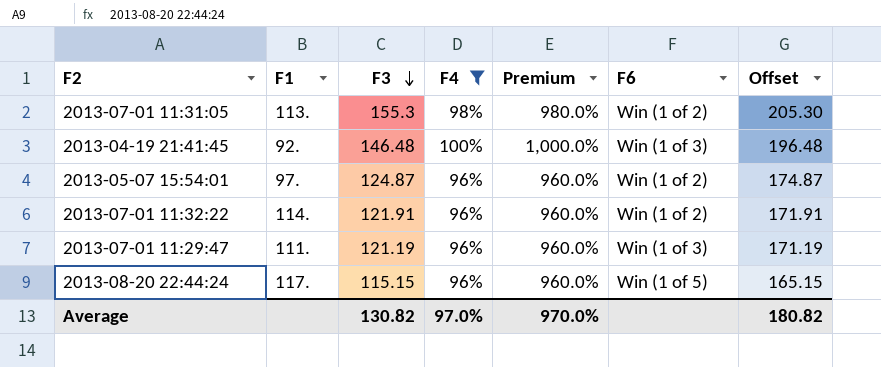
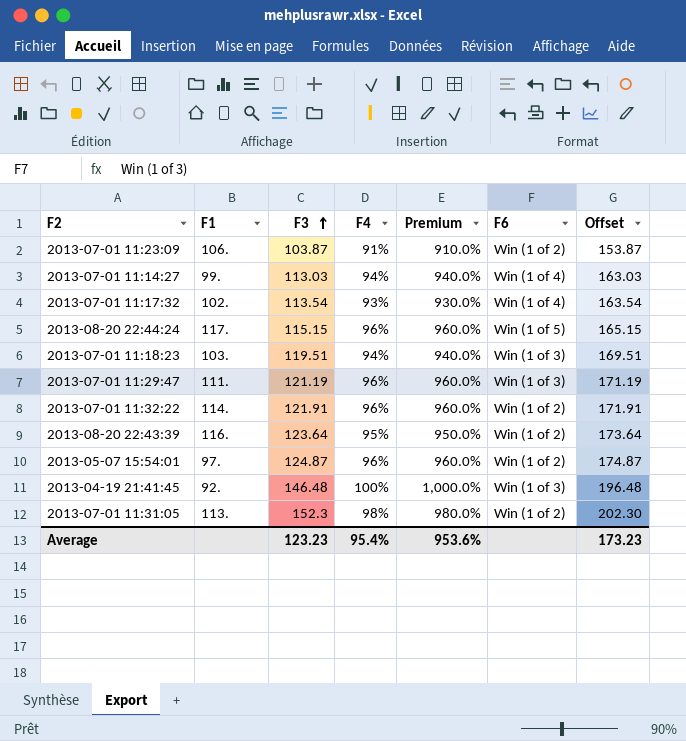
filter: F4 >= 96% -> none
row order: F3 descending -> F3 ascending
2013-07-01 11:31:05 | F3: 155.3 -> 152.3
2013-07-01 11:31:05 | Offset: 205.30 -> 202.30
Average | F3: 130.82 -> 123.23
Average | F4: 97.0% -> 95.4%
Average | Premium: 970.0% -> 953.6%
Average | Offset: 180.82 -> 173.23

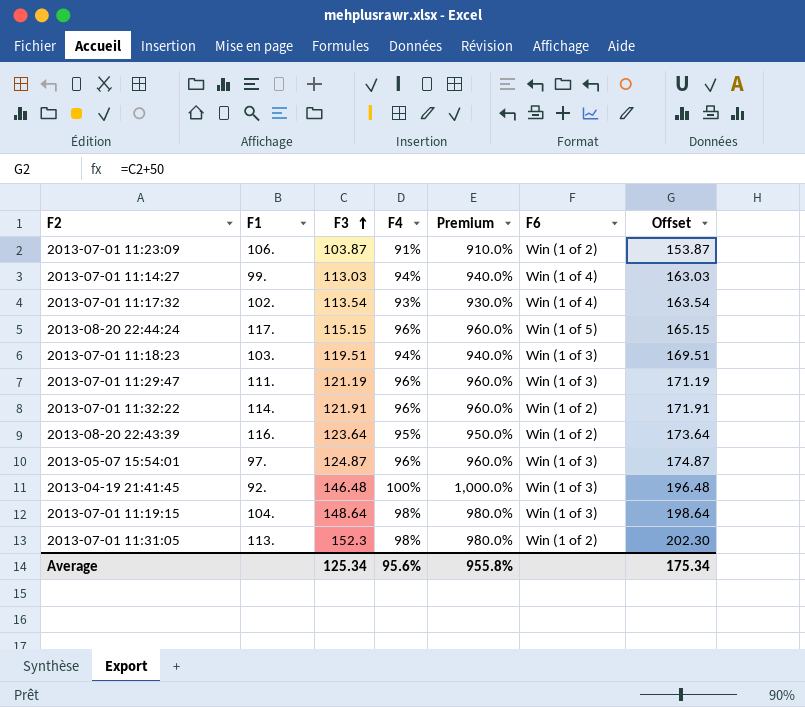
2013-05-07 15:54:01 | F6: Win (1 of 2) -> Win (1 of 3)
row 2013-07-01 11:19:15: none -> 104. | 148.64 | 98% | 980.0% | Win (1 of 3) | 198.64
Average | F3: 123.23 -> 125.34
Average | F4: 95.4% -> 95.6%
Average | Premium: 953.6% -> 955.8%
Average | Offset: 173.23 -> 175.34

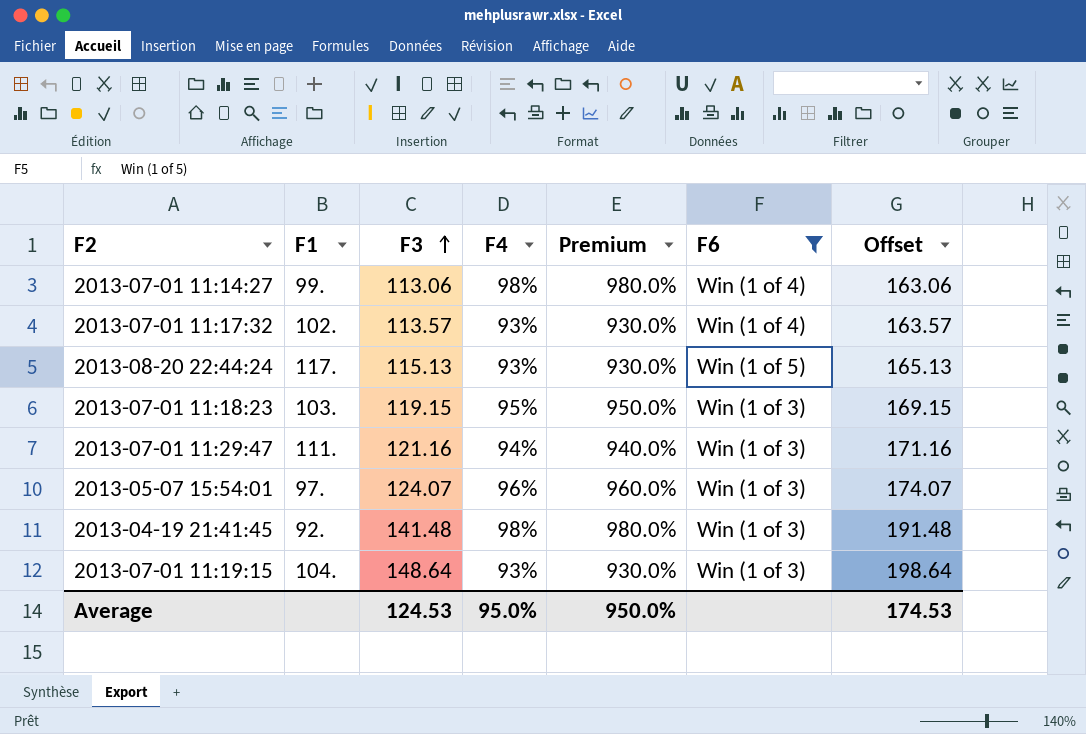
filter: none -> F6 != Win (1 of 2)
2013-07-01 11:14:27 | F3: 113.03 -> 113.06
2013-07-01 11:14:27 | F4: 94% -> 98%
2013-07-01 11:14:27 | Premium: 940.0% -> 980.0%
2013-07-01 11:14:27 | Offset: 163.03 -> 163.06
2013-07-01 11:17:32 | F3: 113.54 -> 113.57
2013-07-01 11:17:32 | Offset: 163.54 -> 163.57
2013-08-20 22:44:24 | F3: 115.15 -> 115.13
2013-08-20 22:44:24 | F4: 96% -> 93%
2013-08-20 22:44:24 | Premium: 960.0% -> 930.0%
2013-08-20 22:44:24 | Offset: 165.15 -> 165.13
2013-07-01 11:18:23 | F3: 119.51 -> 119.15
2013-07-01 11:18:23 | F4: 94% -> 95%
2013-07-01 11:18:23 | Premium: 940.0% -> 950.0%
2013-07-01 11:18:23 | Offset: 169.51 -> 169.15
2013-07-01 11:29:47 | F3: 121.19 -> 121.16
2013-07-01 11:29:47 | F4: 96% -> 94%
2013-07-01 11:29:47 | Premium: 960.0% -> 940.0%
2013-07-01 11:29:47 | Offset: 171.19 -> 171.16
2013-05-07 15:54:01 | F3: 124.87 -> 124.07
2013-05-07 15:54:01 | Offset: 174.87 -> 174.07
2013-04-19 21:41:45 | F3: 146.48 -> 141.48
2013-04-19 21:41:45 | F4: 100% -> 98%
2013-04-19 21:41:45 | Premium: 1,000.0% -> 980.0%
2013-04-19 21:41:45 | Offset: 196.48 -> 191.48
2013-07-01 11:19:15 | F4: 98% -> 93%
2013-07-01 11:19:15 | Premium: 980.0% -> 930.0%
Average | F3: 125.34 -> 124.53
Average | F4: 95.6% -> 95.0%
Average | Premium: 955.8% -> 950.0%
Average | Offset: 175.34 -> 174.53

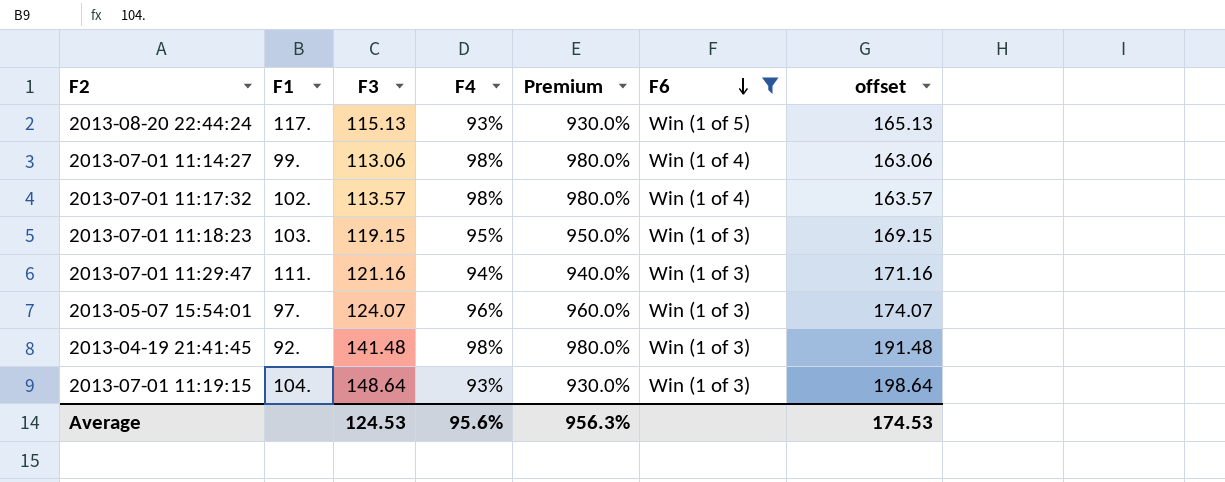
row order: F3 ascending -> F6 descending
column name: Offset -> offset
2013-07-01 11:17:32 | F4: 93% -> 98%
2013-07-01 11:17:32 | Premium: 930.0% -> 980.0%
Average | F4: 95.0% -> 95.6%
Average | Premium: 950.0% -> 956.3%

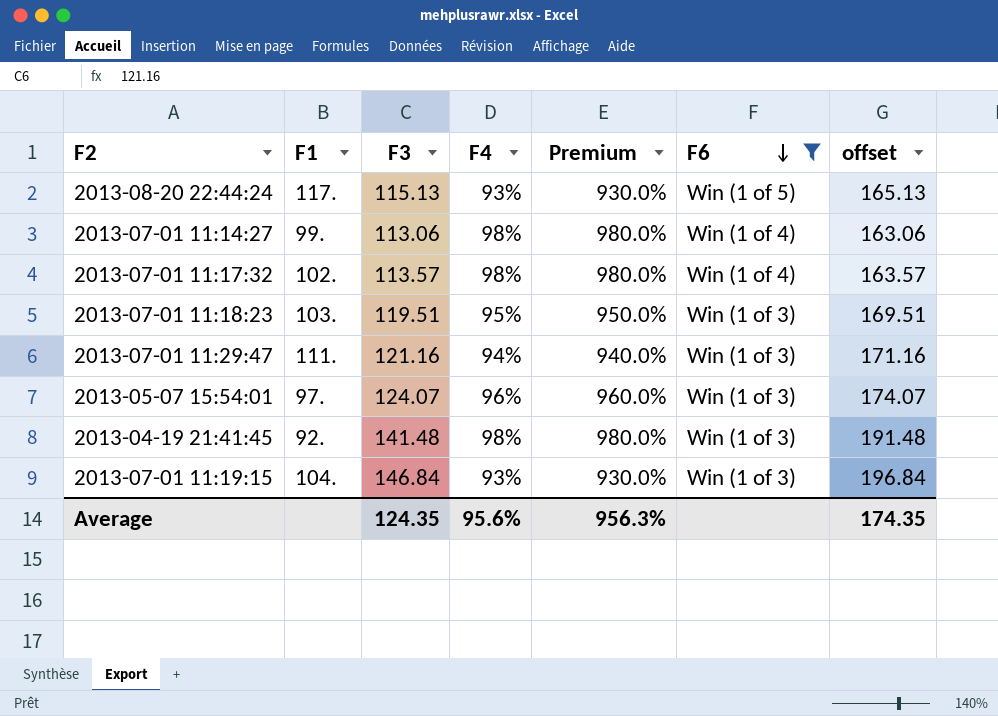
2013-07-01 11:18:23 | F3: 119.15 -> 119.51
2013-07-01 11:18:23 | offset: 169.15 -> 169.51
2013-07-01 11:19:15 | F3: 148.64 -> 146.84
2013-07-01 11:19:15 | offset: 198.64 -> 196.84
Average | F3: 124.53 -> 124.35
Average | offset: 174.53 -> 174.35

